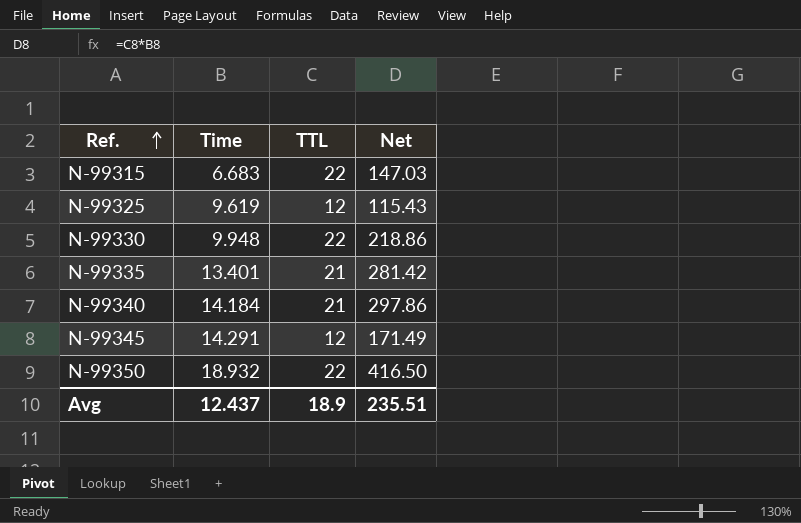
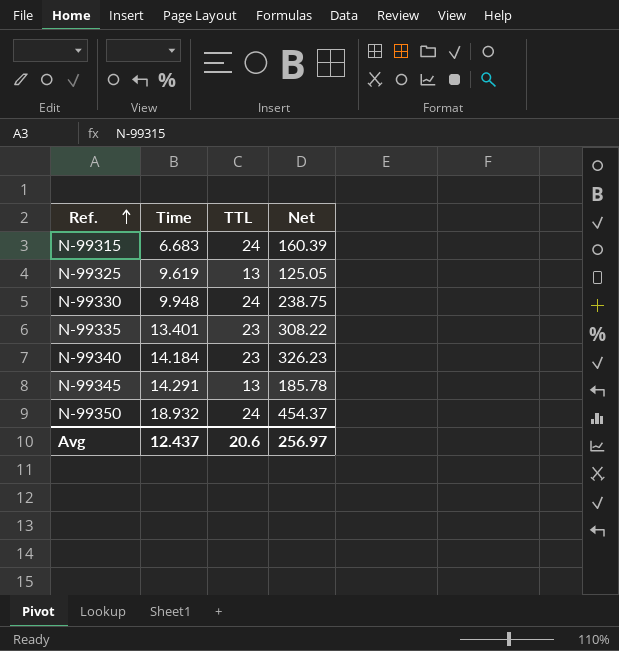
N-99315 | TTL: 22 -> 24
N-99315 | Net: 147.03 -> 160.39
N-99325 | TTL: 12 -> 13
N-99325 | Net: 115.43 -> 125.05
N-99330 | TTL: 22 -> 24
N-99330 | Net: 218.86 -> 238.75
N-99335 | TTL: 21 -> 23
N-99335 | Net: 281.42 -> 308.22
N-99340 | TTL: 21 -> 23
N-99340 | Net: 297.86 -> 326.23
N-99345 | TTL: 12 -> 13
N-99345 | Net: 171.49 -> 185.78
N-99350 | TTL: 22 -> 24
N-99350 | Net: 416.50 -> 454.37
Avg | TTL: 18.9 -> 20.6
Avg | Net: 235.51 -> 256.97

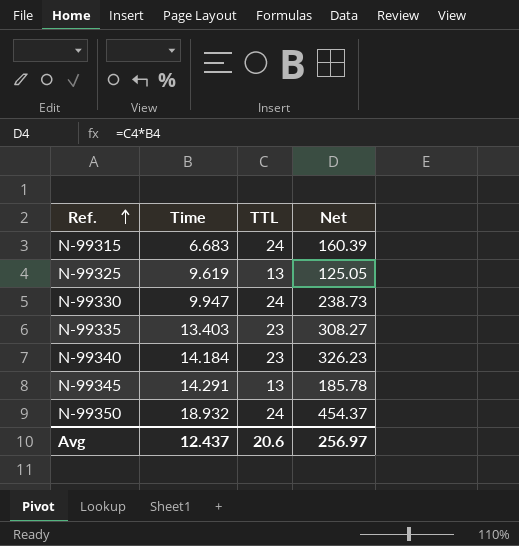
N-99330 | Time: 9.948 -> 9.947
N-99330 | Net: 238.75 -> 238.73
N-99335 | Time: 13.401 -> 13.403
N-99335 | Net: 308.22 -> 308.27

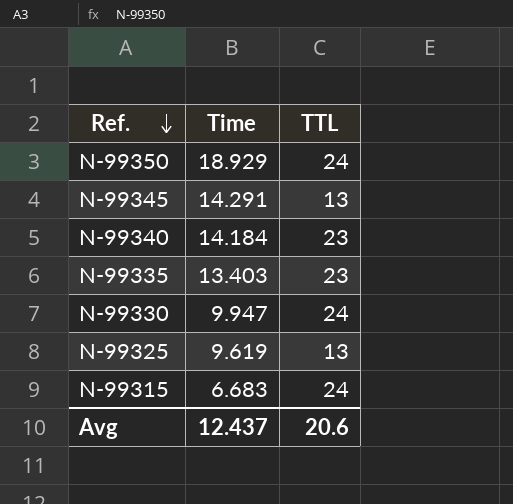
row order: Ref. ascending -> Ref. descending
column Net | formula: [Time] * [TTL] -> none
N-99350 | Time: 18.932 -> 18.929

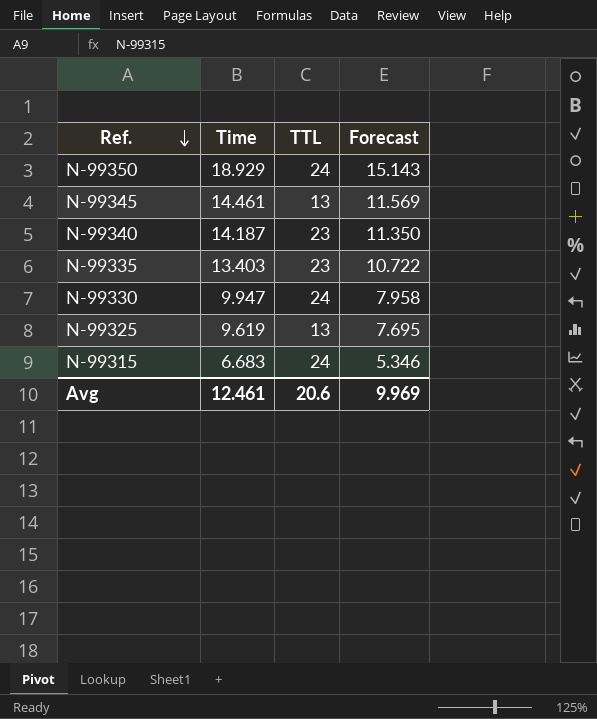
column Forecast | formula: none -> [Time] * 0.8
N-99345 | Time: 14.291 -> 14.461
N-99340 | Time: 14.184 -> 14.187
Avg | Time: 12.437 -> 12.461

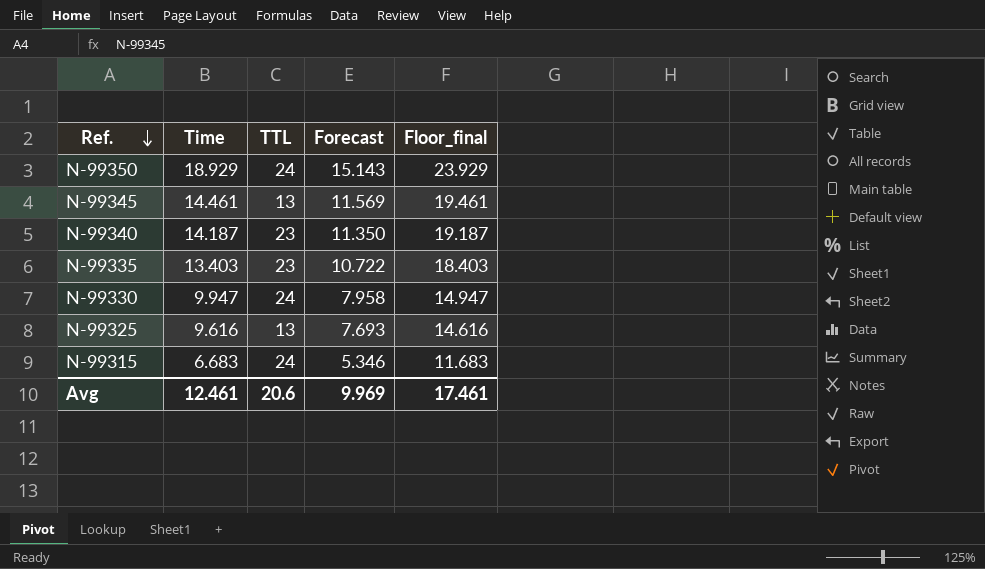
column Floor_final | formula: none -> [Time] + 5
N-99325 | Time: 9.619 -> 9.616
N-99325 | Forecast: 7.695 -> 7.693

